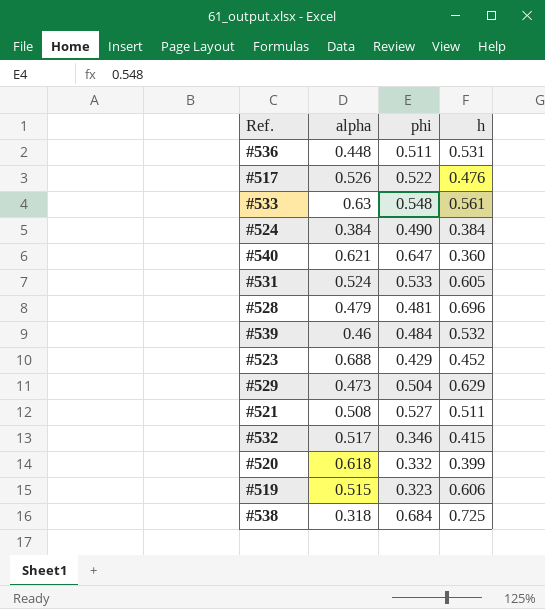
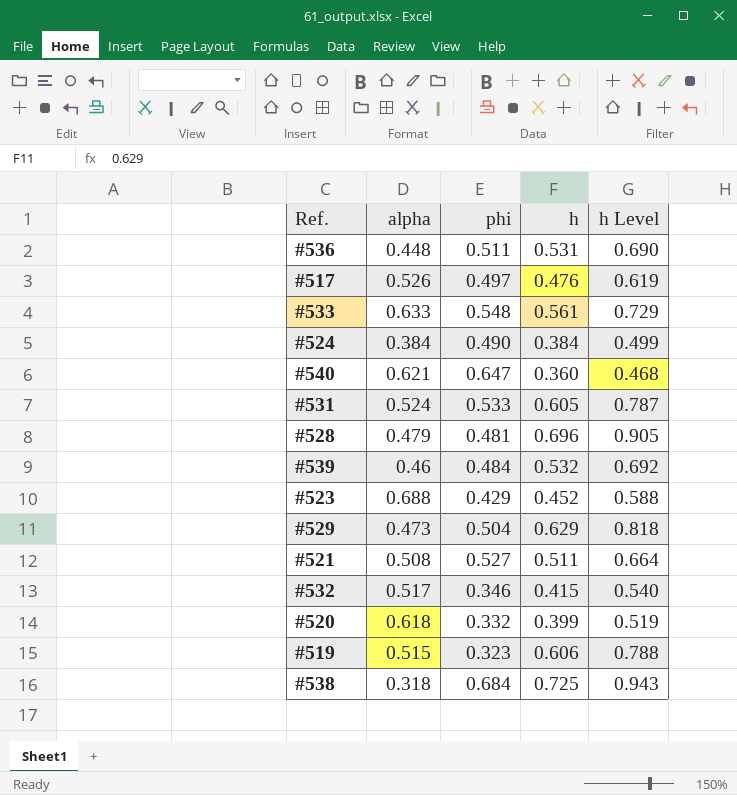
column h Level | formula: none -> [h] * 1.3
#517 | phi: 0.522 -> 0.497
#533 | alpha: 0.63 -> 0.633

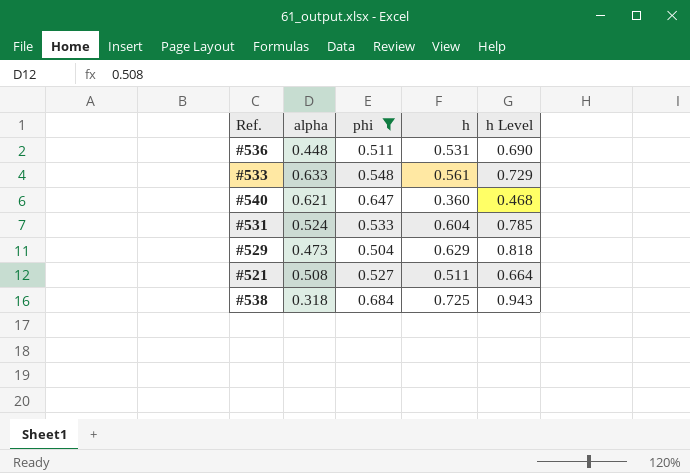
filter: none -> phi >= 0.504
#531 | h: 0.605 -> 0.604
#531 | h Level: 0.787 -> 0.785

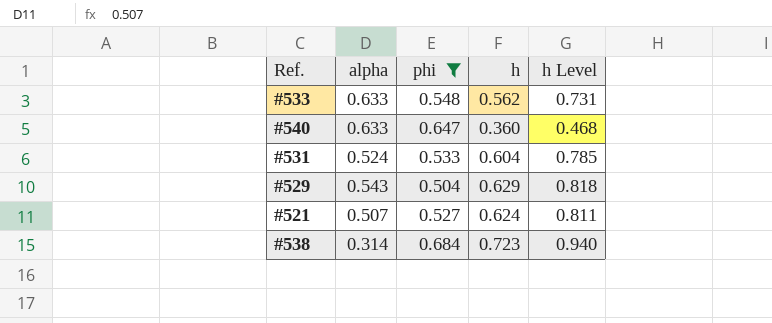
row #536: 0.448 | 0.511 | 0.531 | 0.690 -> none
#533 | h: 0.561 -> 0.562
#533 | h Level: 0.729 -> 0.731
#540 | alpha: 0.621 -> 0.633
#529 | alpha: 0.473 -> 0.543
#521 | alpha: 0.508 -> 0.507
#521 | h: 0.511 -> 0.624
#521 | h Level: 0.664 -> 0.811
#538 | alpha: 0.318 -> 0.314
#538 | h: 0.725 -> 0.723
#538 | h Level: 0.943 -> 0.940

